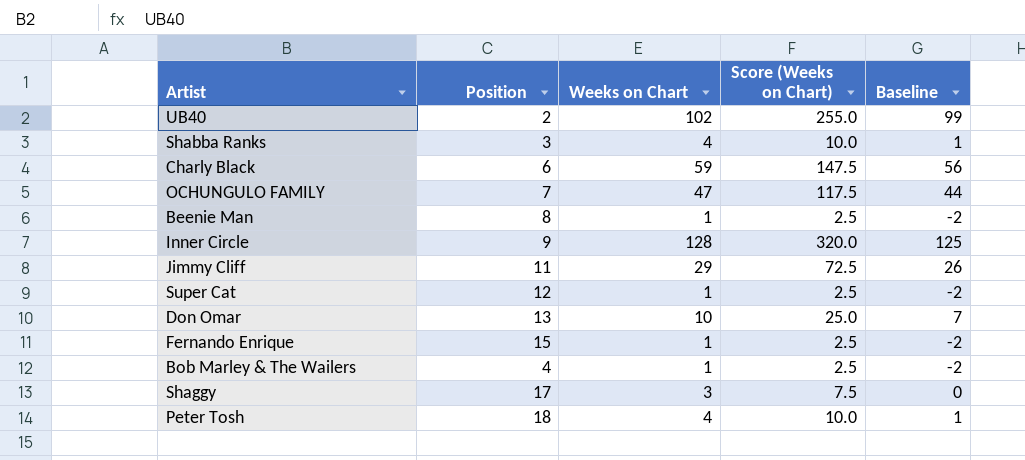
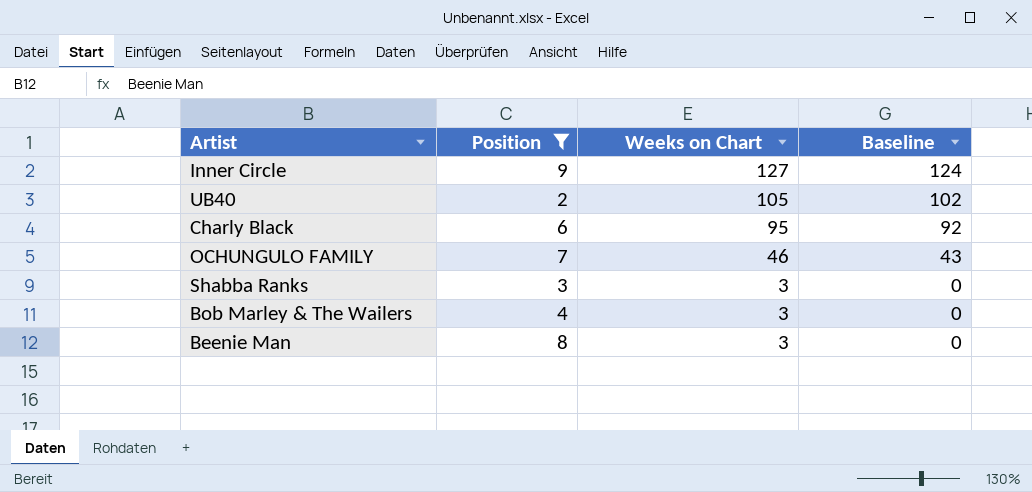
filter: none -> Position <= 9
row order: none -> Weeks on Chart descending
column Score (Weeks on Chart) | formula: [Weeks on Chart] * 2.5 -> none
Inner Circle | Weeks on Chart: 128 -> 127
Inner Circle | Baseline: 125 -> 124
UB40 | Weeks on Chart: 102 -> 105
UB40 | Baseline: 99 -> 102
Charly Black | Weeks on Chart: 59 -> 95
Charly Black | Baseline: 56 -> 92
OCHUNGULO FAMILY | Weeks on Chart: 47 -> 46
OCHUNGULO FAMILY | Baseline: 44 -> 43
Shabba Ranks | Weeks on Chart: 4 -> 3
Shabba Ranks | Baseline: 1 -> 0
Bob Marley & The Wailers | Weeks on Chart: 1 -> 3
Bob Marley & The Wailers | Baseline: -2 -> 0
Beenie Man | Weeks on Chart: 1 -> 3
Beenie Man | Baseline: -2 -> 0

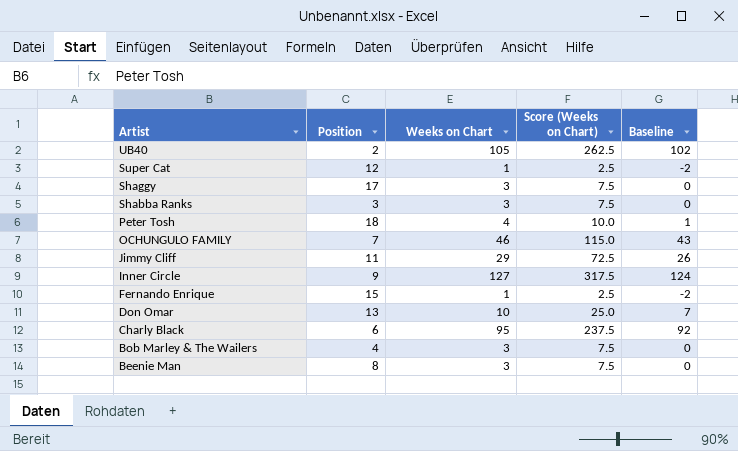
filter: Position <= 9 -> none
row order: Weeks on Chart descending -> Artist descending
column Score (Weeks on Chart) | formula: none -> [Weeks on Chart] * 2.5

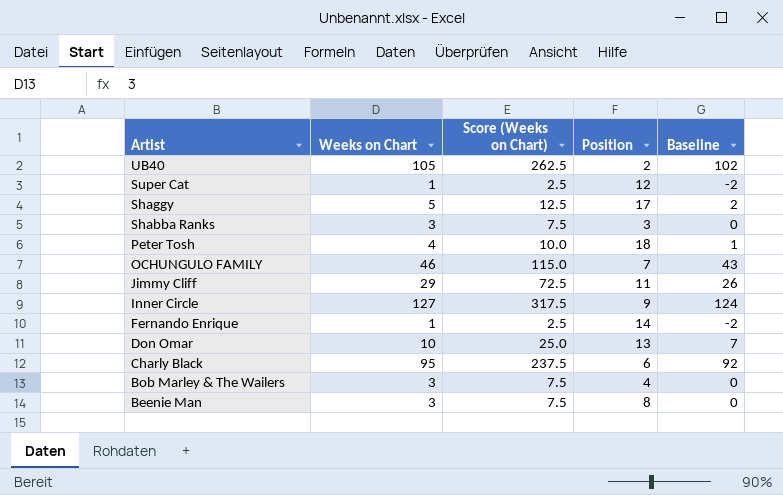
column Position | position: 2 -> 4
Shaggy | Weeks on Chart: 3 -> 5
Shaggy | Score (Weeks on Chart): 7.5 -> 12.5
Shaggy | Baseline: 0 -> 2
Fernando Enrique | Position: 15 -> 14

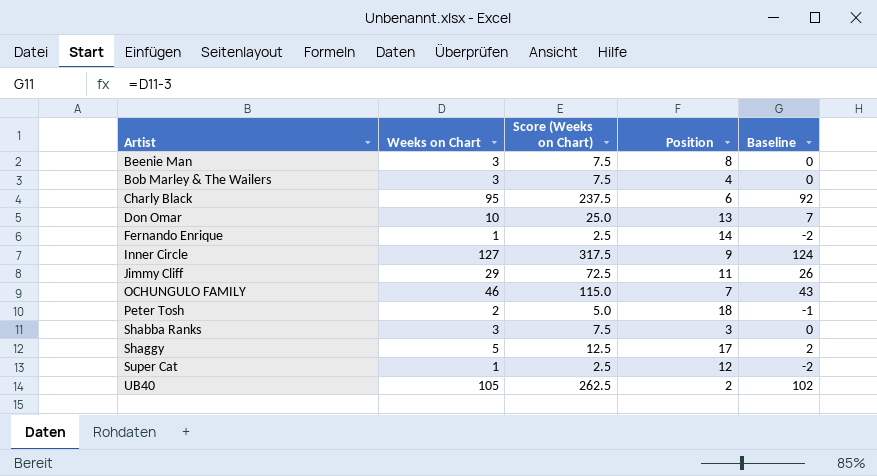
row order: Artist descending -> Artist ascending
Peter Tosh | Weeks on Chart: 4 -> 2
Peter Tosh | Score (Weeks on Chart): 10.0 -> 5.0
Peter Tosh | Baseline: 1 -> -1

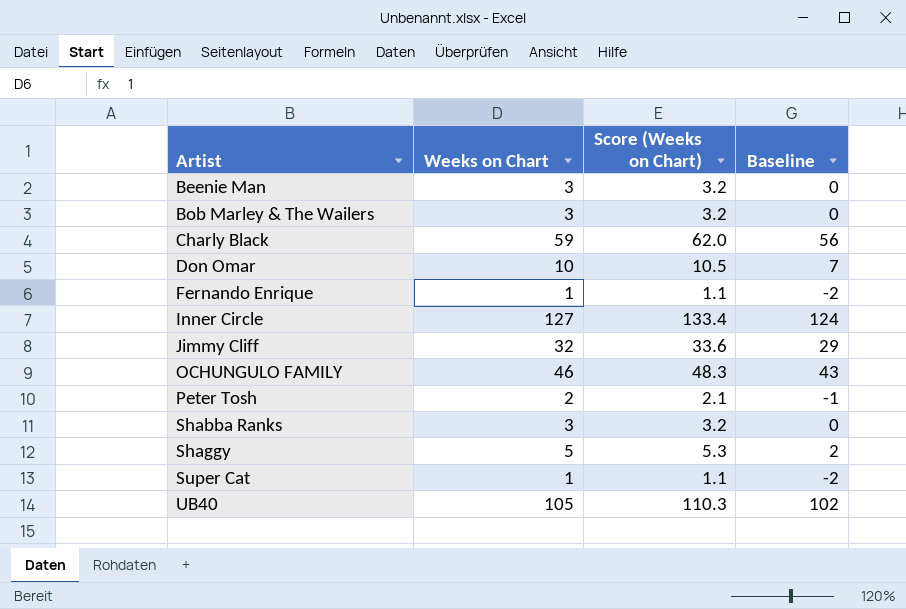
column Position | position: 4 -> none
column Score (Weeks on Chart) | formula: [Weeks on Chart] * 2.5 -> [Weeks on Chart] * 1.05
Charly Black | Weeks on Chart: 95 -> 59
Charly Black | Baseline: 92 -> 56
Jimmy Cliff | Weeks on Chart: 29 -> 32
Jimmy Cliff | Baseline: 26 -> 29

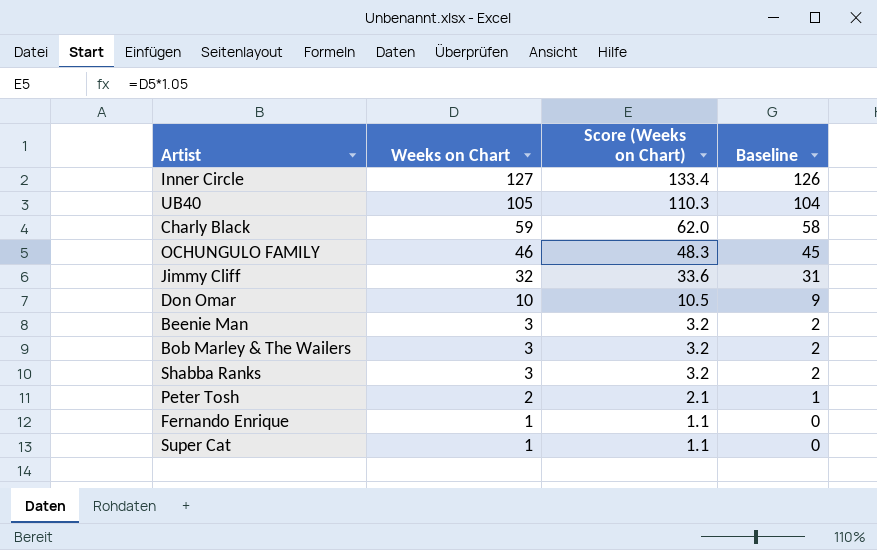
row order: Artist ascending -> Weeks on Chart descending
column Baseline | formula: [Weeks on Chart] - 3 -> [Weeks on Chart] - 1
row Shaggy: 5 | 5.3 | 2 -> none

